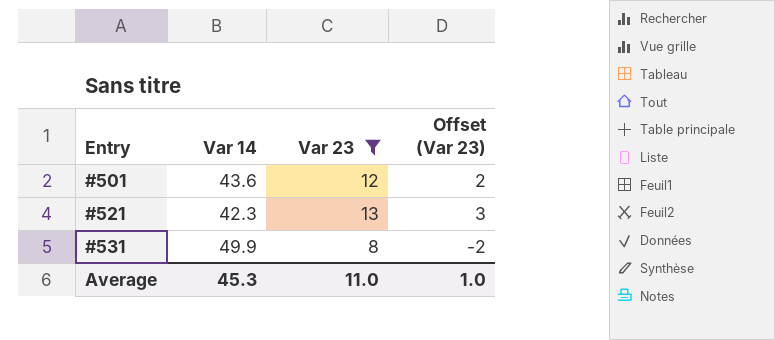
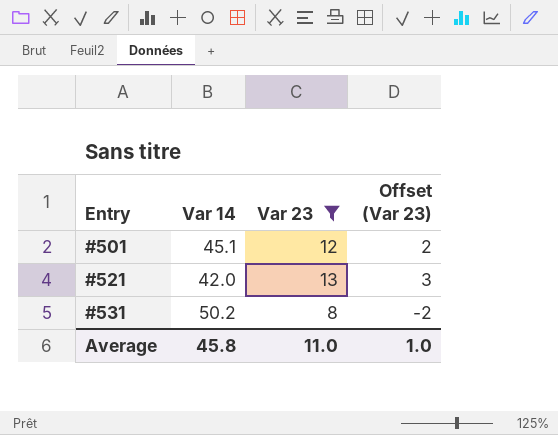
#501 | Var 14: 43.6 -> 45.1
#521 | Var 14: 42.3 -> 42.0
#531 | Var 14: 49.9 -> 50.2
Average | Var 14: 45.3 -> 45.8

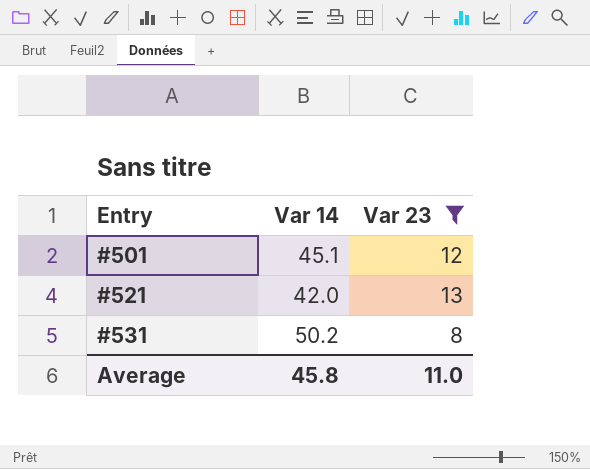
column Offset (Var 23) | formula: [Var 23] - 10 -> none

